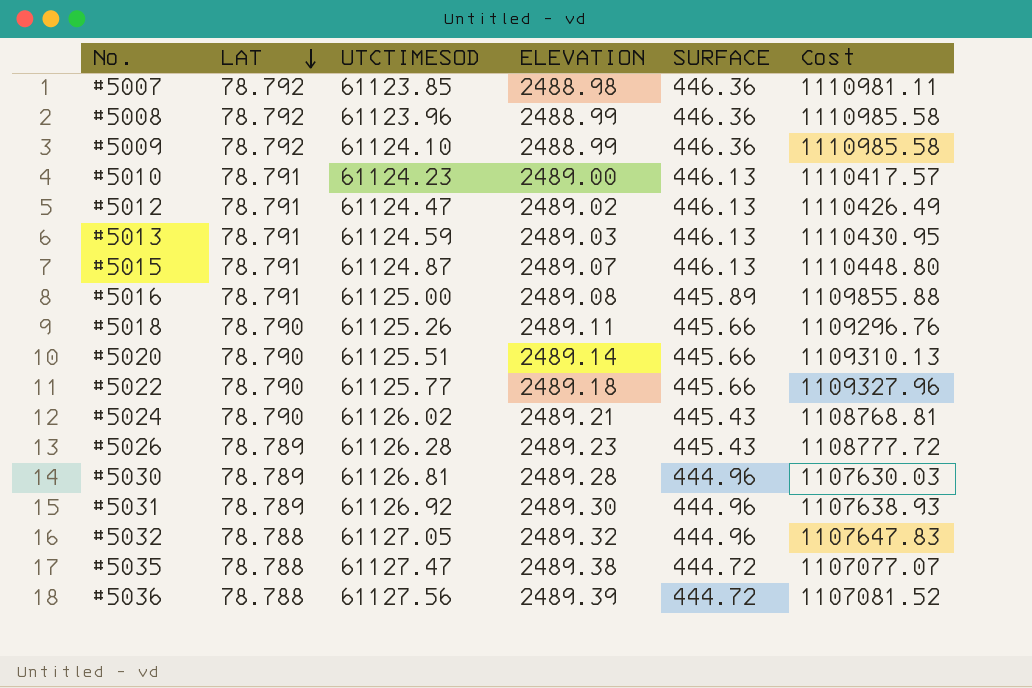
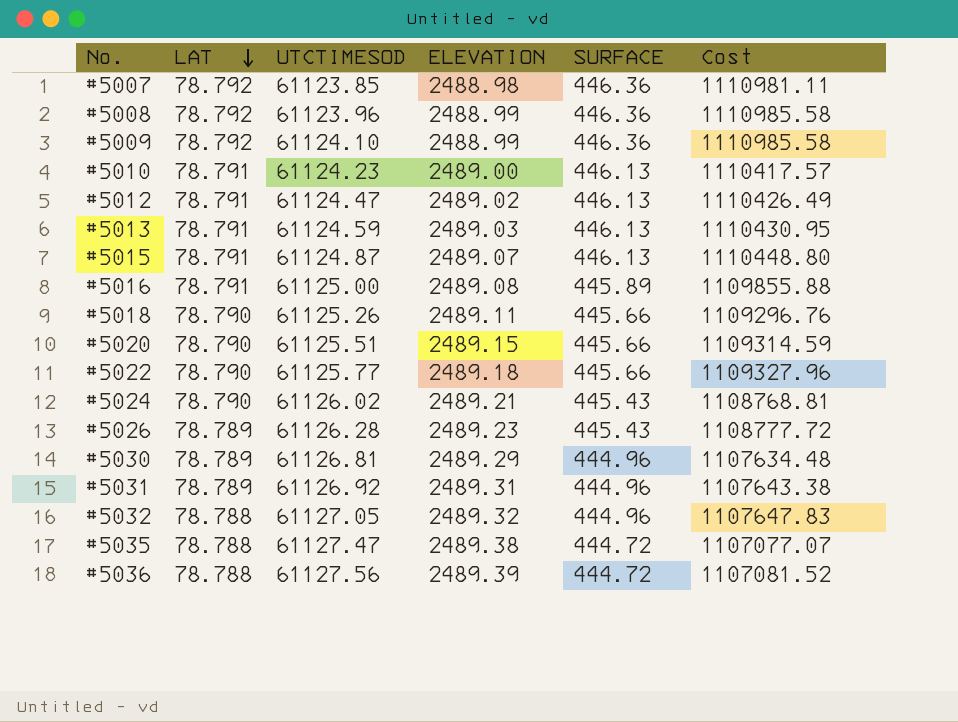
#5020 | ELEVATION: 2489.14 -> 2489.15
#5020 | Cost: 1109310.13 -> 1109314.59
#5030 | ELEVATION: 2489.28 -> 2489.29
#5030 | Cost: 1107630.03 -> 1107634.48
#5031 | ELEVATION: 2489.30 -> 2489.31
#5031 | Cost: 1107638.93 -> 1107643.38

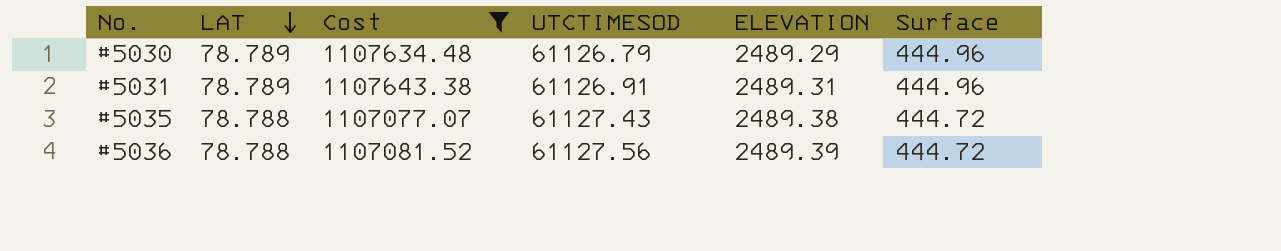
filter: none -> Cost <= 1107643.38
column Cost | position: 6 -> 3
column name: SURFACE -> Surface
#5030 | UTCTIMESOD: 61126.81 -> 61126.79
#5031 | UTCTIMESOD: 61126.92 -> 61126.91
#5035 | UTCTIMESOD: 61127.47 -> 61127.43

